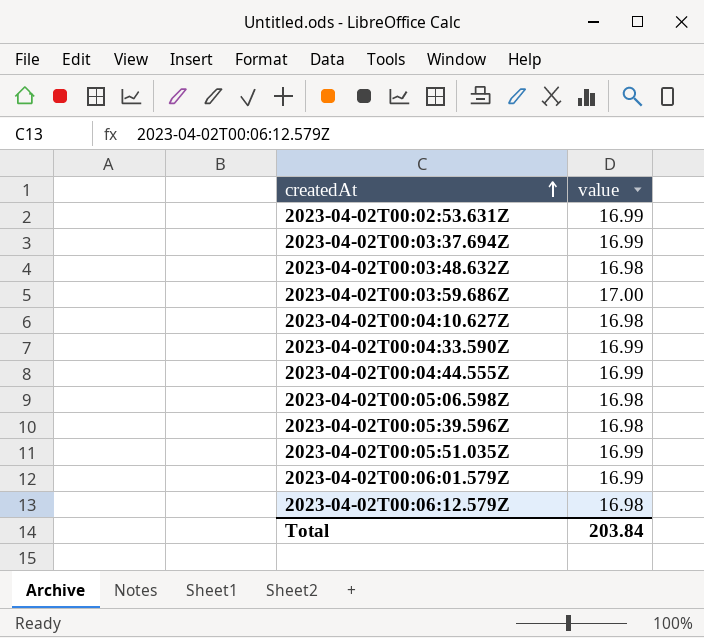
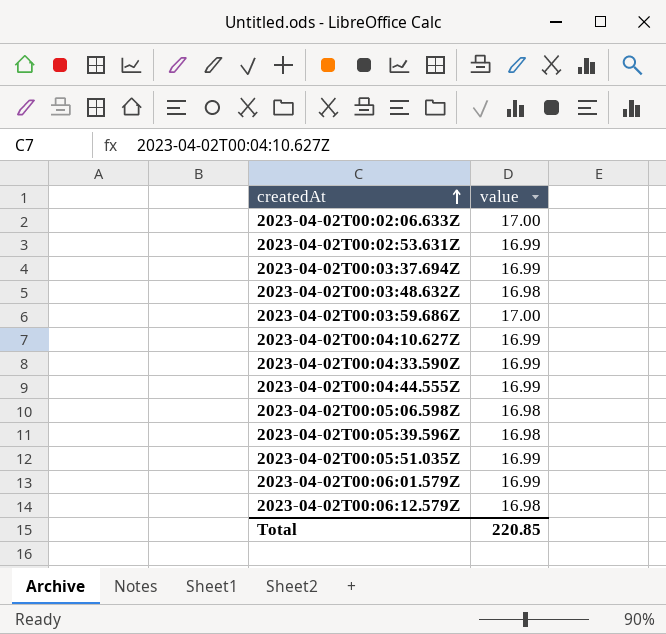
row 2023-04-02T00:02:06.633Z: none -> 17.00
2023-04-02T00:04:10.627Z | value: 16.98 -> 16.99
Total | value: 203.84 -> 220.85

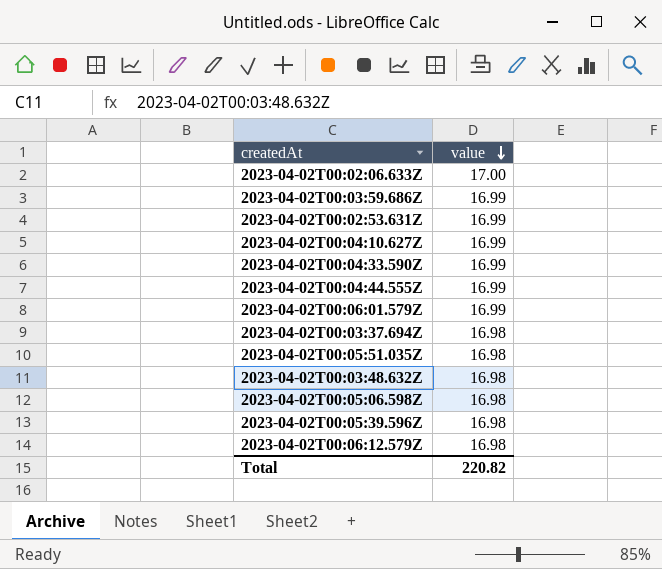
row order: createdAt ascending -> value descending
2023-04-02T00:03:59.686Z | value: 17.00 -> 16.99
2023-04-02T00:03:37.694Z | value: 16.99 -> 16.98
2023-04-02T00:05:51.035Z | value: 16.99 -> 16.98
Total | value: 220.85 -> 220.82

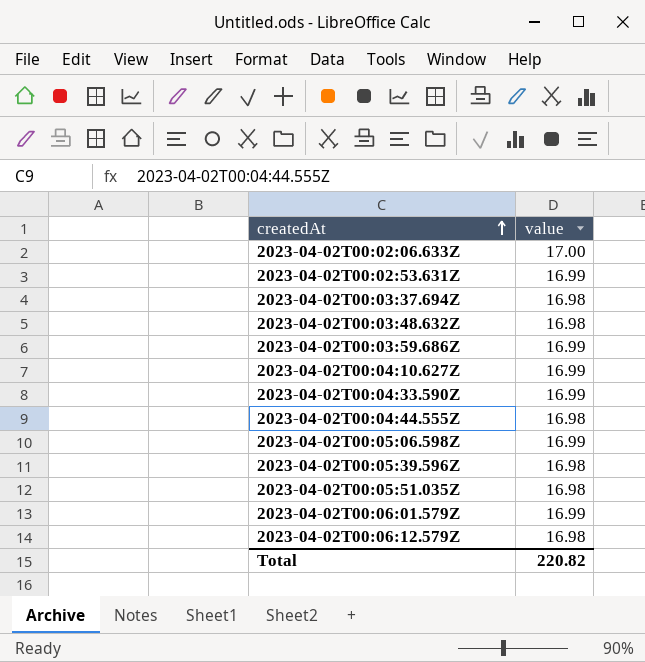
row order: value descending -> createdAt ascending
2023-04-02T00:04:44.555Z | value: 16.99 -> 16.98
2023-04-02T00:05:06.598Z | value: 16.98 -> 16.99

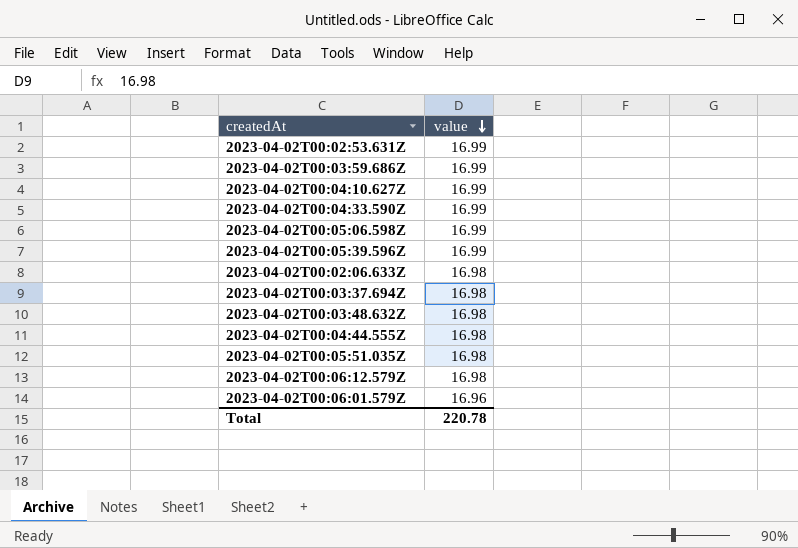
row order: createdAt ascending -> value descending
2023-04-02T00:05:39.596Z | value: 16.98 -> 16.99
2023-04-02T00:02:06.633Z | value: 17.00 -> 16.98
2023-04-02T00:06:01.579Z | value: 16.99 -> 16.96
Total | value: 220.82 -> 220.78

